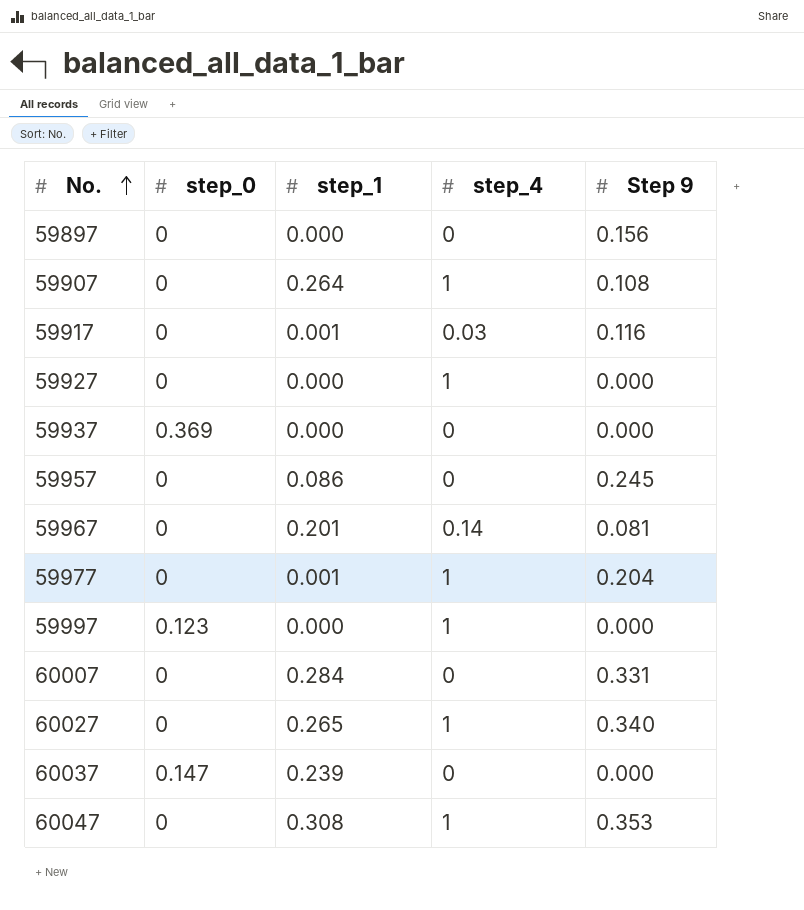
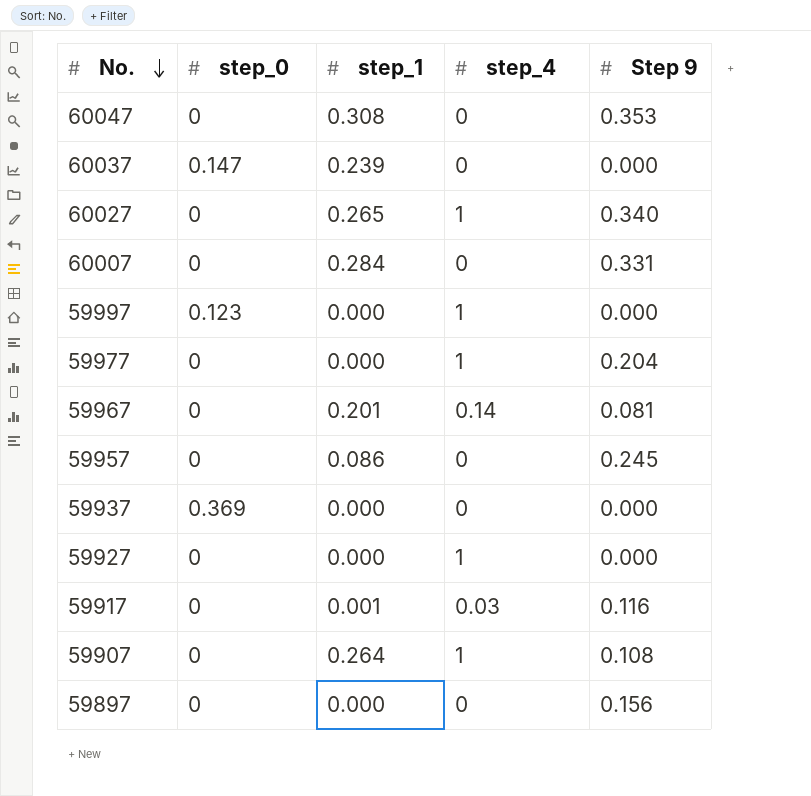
row order: No. ascending -> No. descending
60047 | step_4: 1 -> 0
59977 | step_1: 0.001 -> 0.000

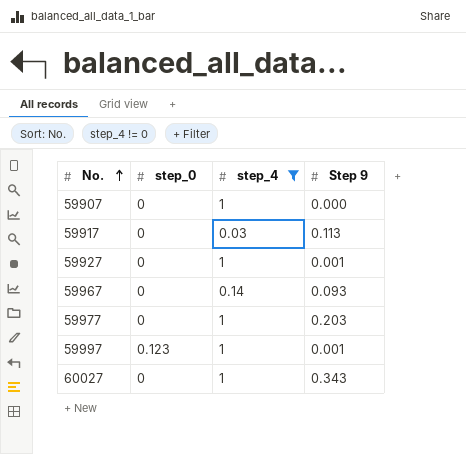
filter: none -> step_4 != 0
row order: No. descending -> No. ascending
column step_1 | position: 3 -> none
59907 | Step 9: 0.108 -> 0.000
59917 | Step 9: 0.116 -> 0.113
59927 | Step 9: 0.000 -> 0.001
59967 | Step 9: 0.081 -> 0.093
59977 | Step 9: 0.204 -> 0.203
59997 | Step 9: 0.000 -> 0.001
60027 | Step 9: 0.340 -> 0.343

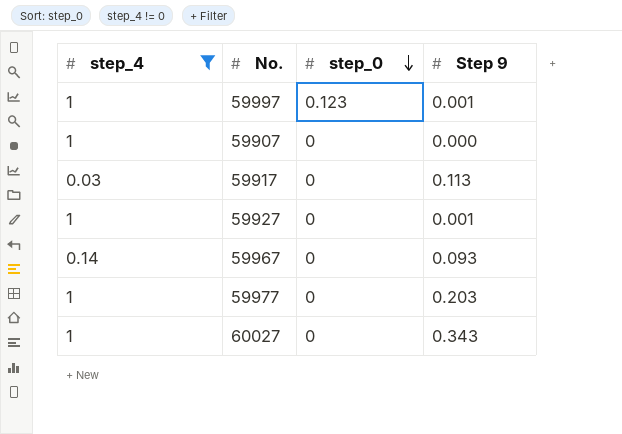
row order: No. ascending -> step_0 descending
column step_4 | position: 3 -> 1

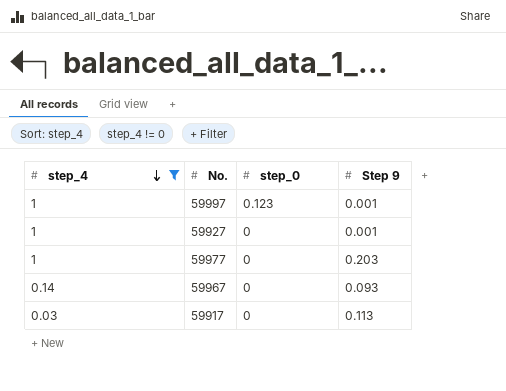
row order: step_0 descending -> step_4 descending
row 59907: 1 | 0 | 0.000 -> none
row 60027: 1 | 0 | 0.343 -> none

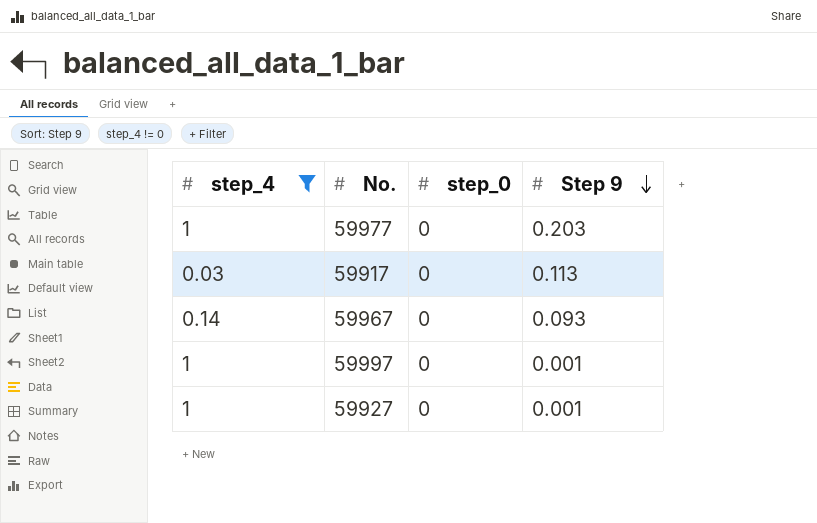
row order: step_4 descending -> Step 9 descending
59997 | step_0: 0.123 -> 0

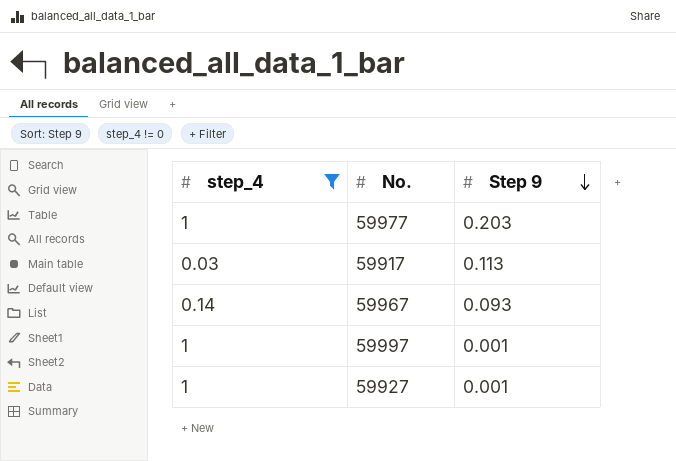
column step_0 | position: 3 -> none

